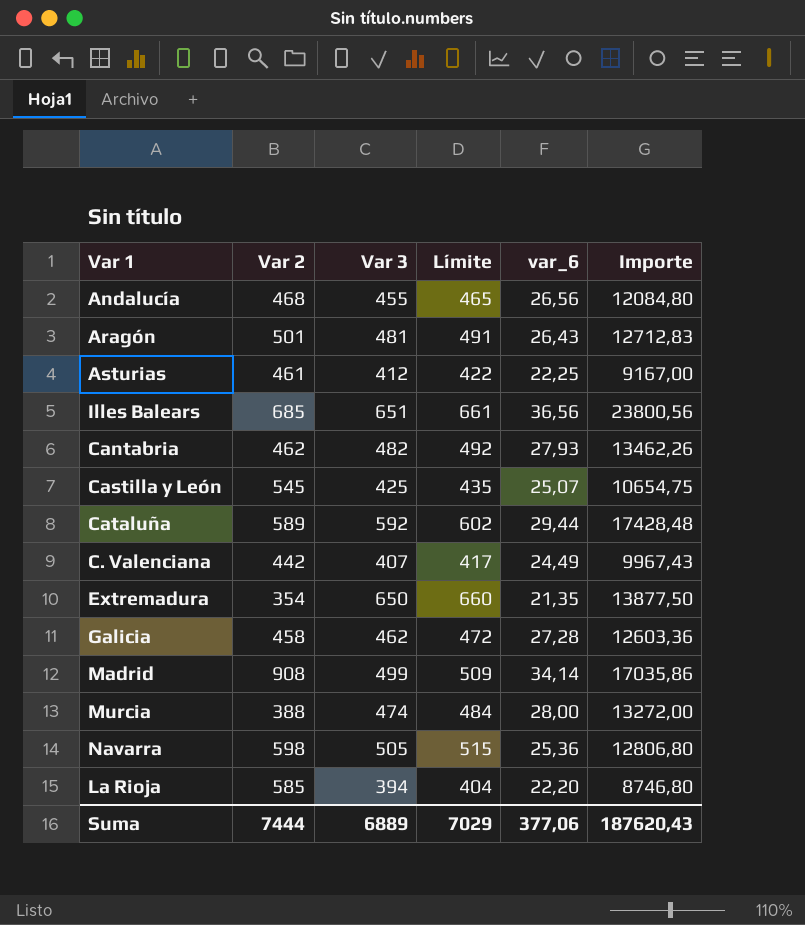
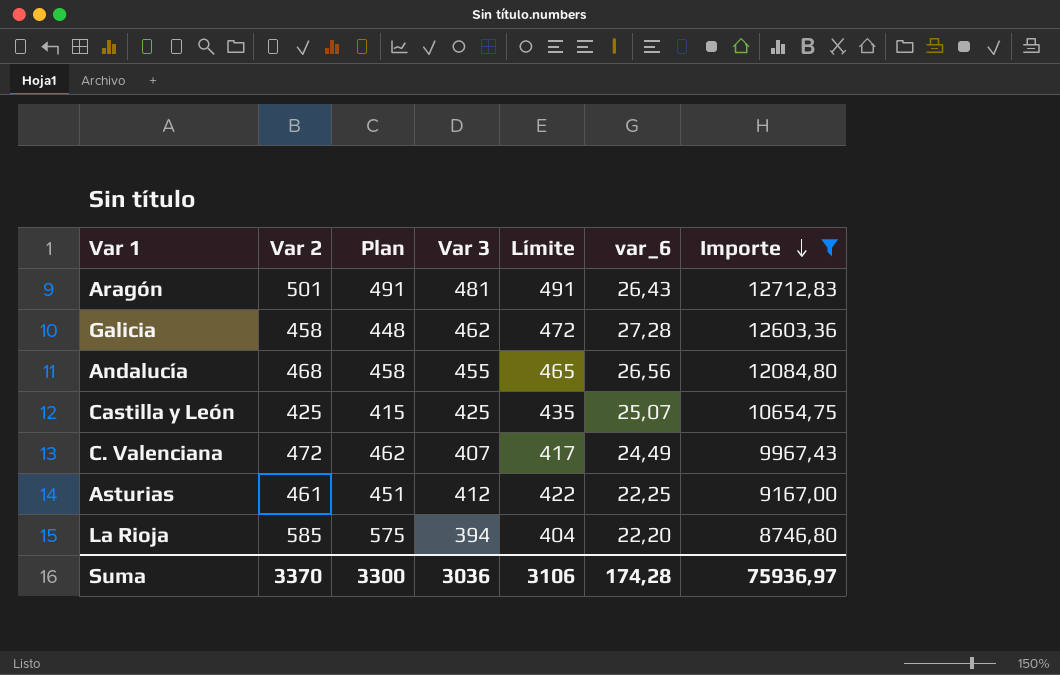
filter: none -> Importe <= 12712,83
row order: none -> Importe descending
column Plan | formula: none -> [Var 2] - 10
Castilla y León | Var 2: 545 -> 425
C. Valenciana | Var 2: 442 -> 472
Suma | Var 2: 7444 -> 3370
Suma | Var 3: 6889 -> 3036
Suma | Límite: 7029 -> 3106
Suma | var_6: 377,06 -> 174,28
Suma | Importe: 187620,43 -> 75936,97

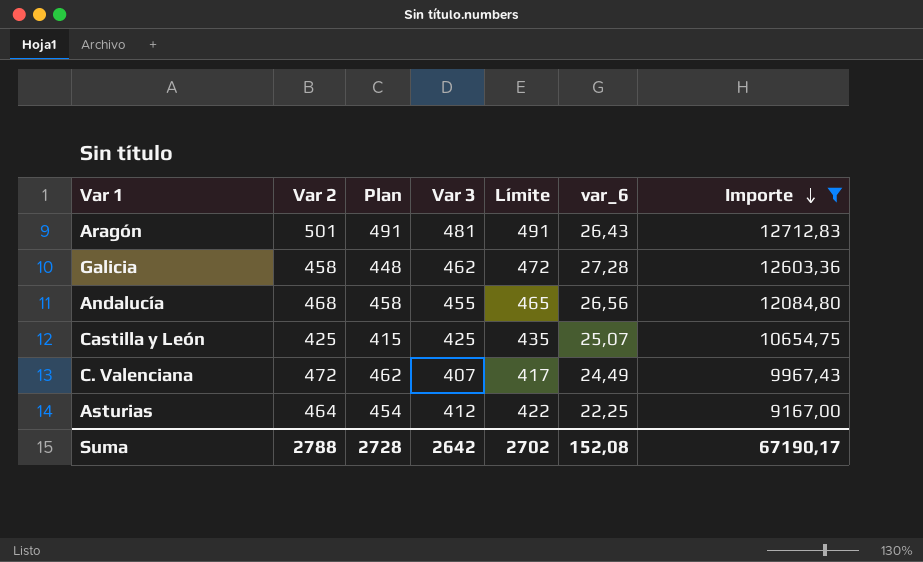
row La Rioja: 585 | 575 | 394 | 404 | 22,20 | 8746,80 -> none
Asturias | Var 2: 461 -> 464
Asturias | Plan: 451 -> 454
Suma | Var 2: 3370 -> 2788
Suma | Plan: 3300 -> 2728
Suma | Var 3: 3036 -> 2642
Suma | Límite: 3106 -> 2702
Suma | var_6: 174,28 -> 152,08
Suma | Importe: 75936,97 -> 67190,17

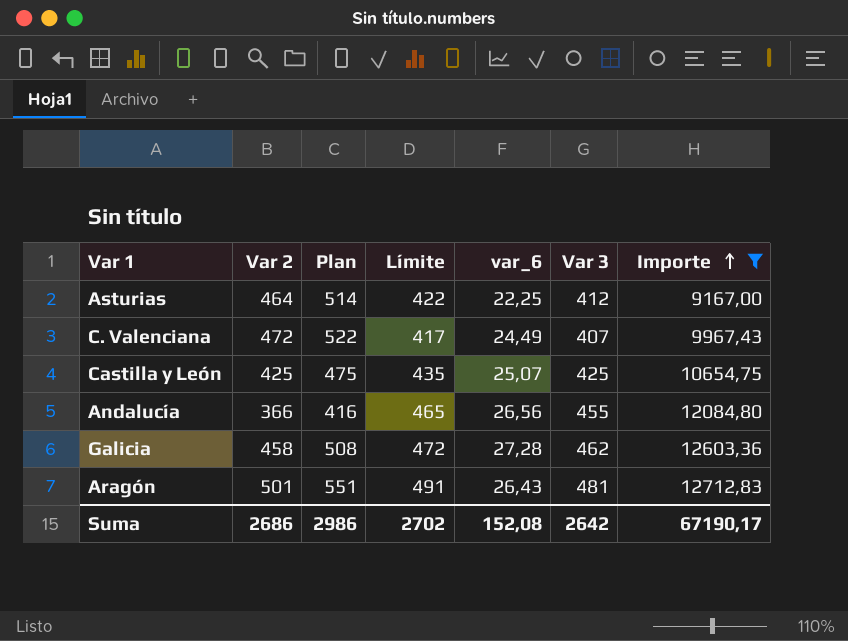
row order: Importe descending -> Importe ascending
column Plan | formula: [Var 2] - 10 -> [Var 2] + 50
column Var 3 | position: 4 -> 6
Andalucía | Var 2: 468 -> 366
Suma | Var 2: 2788 -> 2686
Suma | Plan: 2728 -> 2986

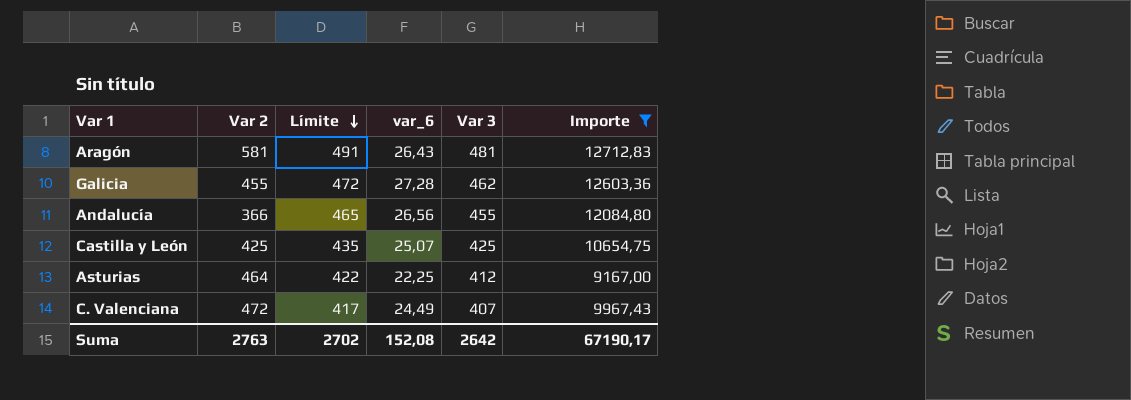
row order: Importe ascending -> Límite descending
column Plan | formula: [Var 2] + 50 -> none
Aragón | Var 2: 501 -> 581
Galicia | Var 2: 458 -> 455
Suma | Var 2: 2686 -> 2763

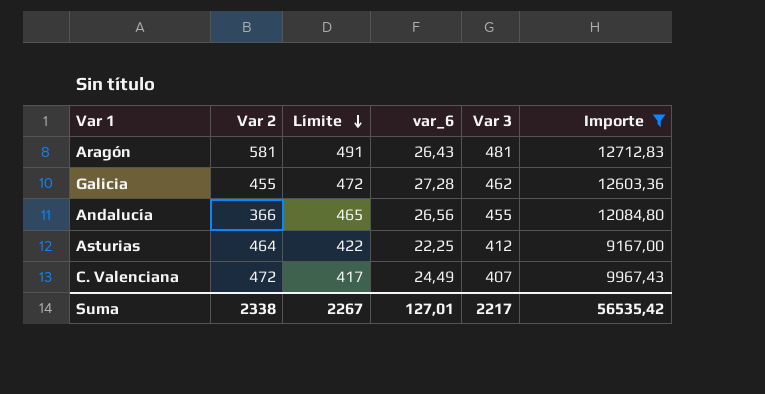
row Castilla y León: 425 | 435 | 25,07 | 425 | 10654,75 -> none
Suma | Var 2: 2763 -> 2338
Suma | Límite: 2702 -> 2267
Suma | var_6: 152,08 -> 127,01
Suma | Var 3: 2642 -> 2217
Suma | Importe: 67190,17 -> 56535,42

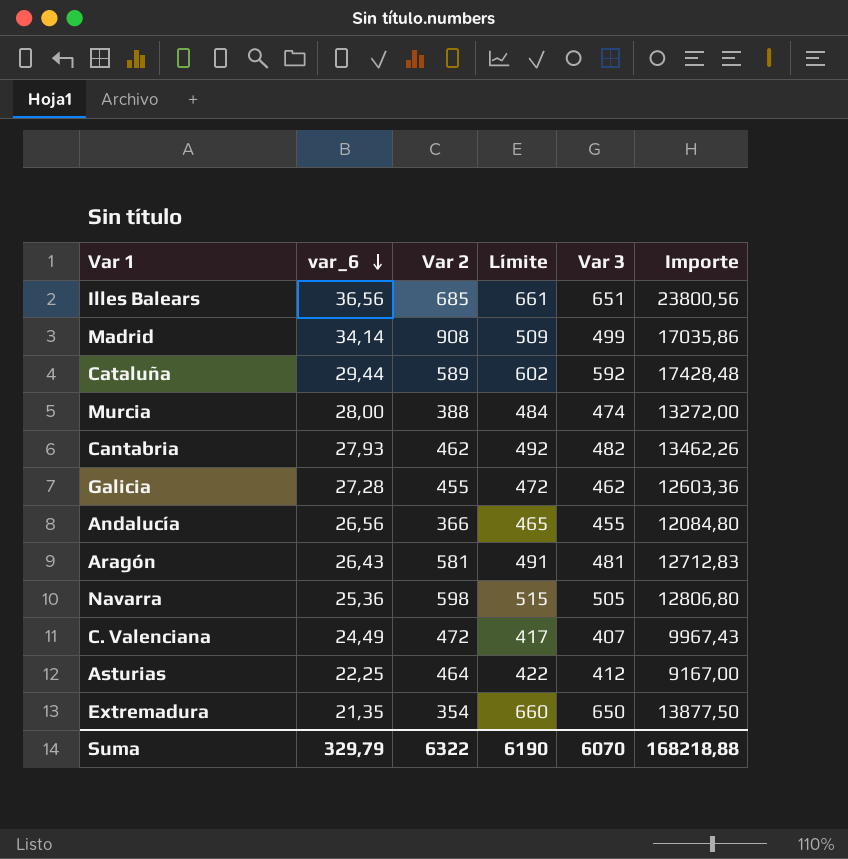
filter: Importe <= 12712,83 -> none
row order: Límite descending -> var_6 descending
column var_6 | position: 4 -> 2
Suma | var_6: 127,01 -> 329,79
Suma | Var 2: 2338 -> 6322
Suma | Límite: 2267 -> 6190
Suma | Var 3: 2217 -> 6070
Suma | Importe: 56535,42 -> 168218,88

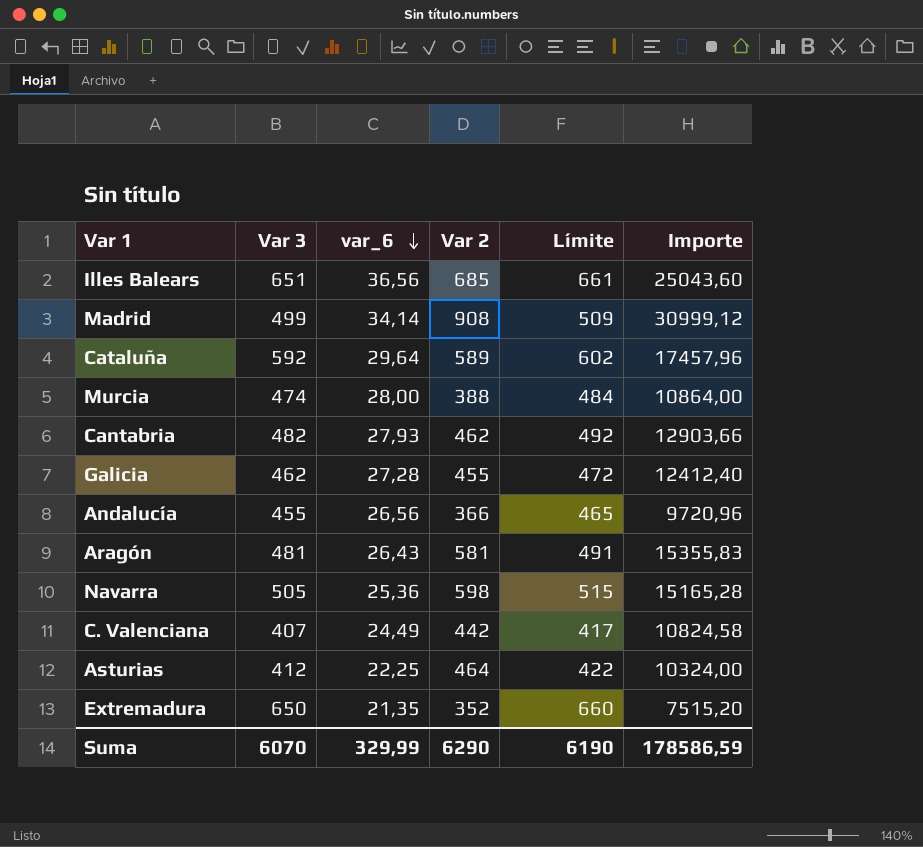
column Var 3 | position: 5 -> 2
column Importe | formula: [var_6] * [Var 3] -> [var_6] * [Var 2]
Cataluña | var_6: 29,44 -> 29,64
C. Valenciana | Var 2: 472 -> 442
Extremadura | Var 2: 354 -> 352
Suma | var_6: 329,79 -> 329,99
Suma | Var 2: 6322 -> 6290
Suma | Importe: 168218,88 -> 178586,59

